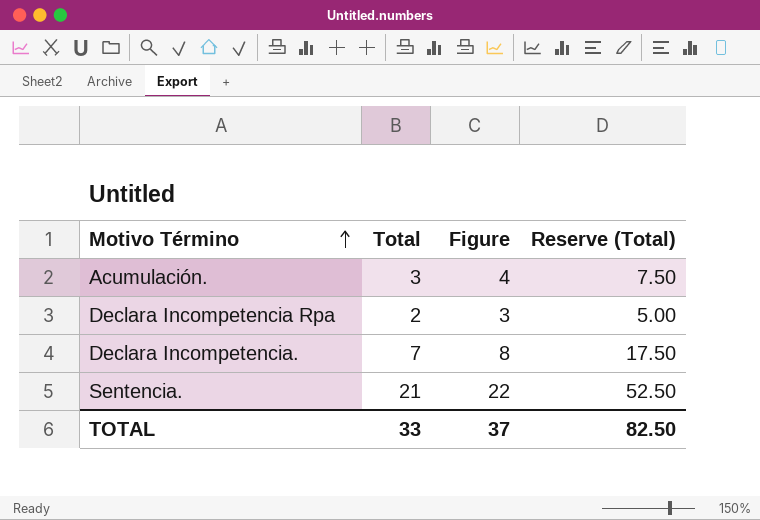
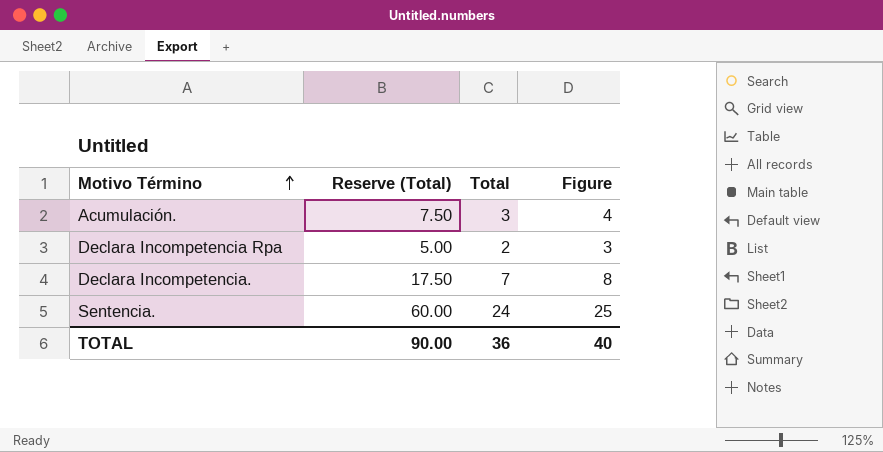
column Reserve (Total) | position: 4 -> 2
Sentencia. | Reserve (Total): 52.50 -> 60.00
Sentencia. | Total: 21 -> 24
Sentencia. | Figure: 22 -> 25
TOTAL | Reserve (Total): 82.50 -> 90.00
TOTAL | Total: 33 -> 36
TOTAL | Figure: 37 -> 40

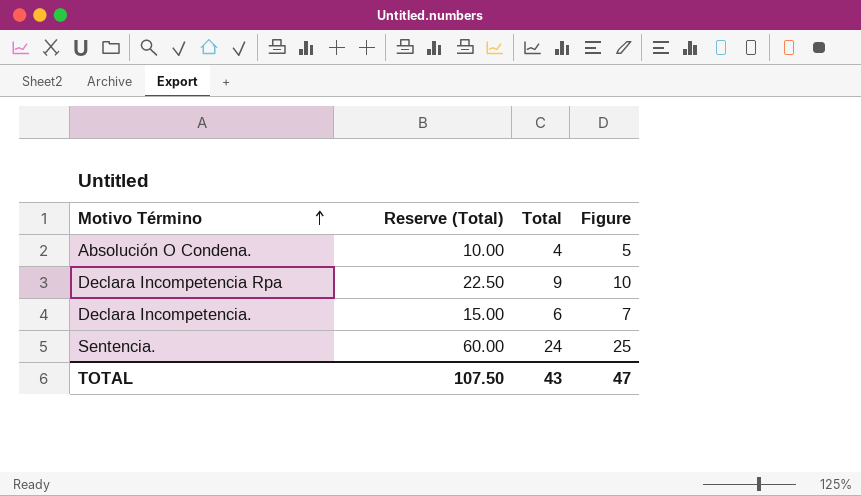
row Acumulación.: 7.50 | 3 | 4 -> none
row Absolución O Condena.: none -> 10.00 | 4 | 5
Declara Incompetencia Rpa | Reserve (Total): 5.00 -> 22.50
Declara Incompetencia Rpa | Total: 2 -> 9
Declara Incompetencia Rpa | Figure: 3 -> 10
Declara Incompetencia. | Reserve (Total): 17.50 -> 15.00
Declara Incompetencia. | Total: 7 -> 6
Declara Incompetencia. | Figure: 8 -> 7
TOTAL | Reserve (Total): 90.00 -> 107.50
TOTAL | Total: 36 -> 43
TOTAL | Figure: 40 -> 47

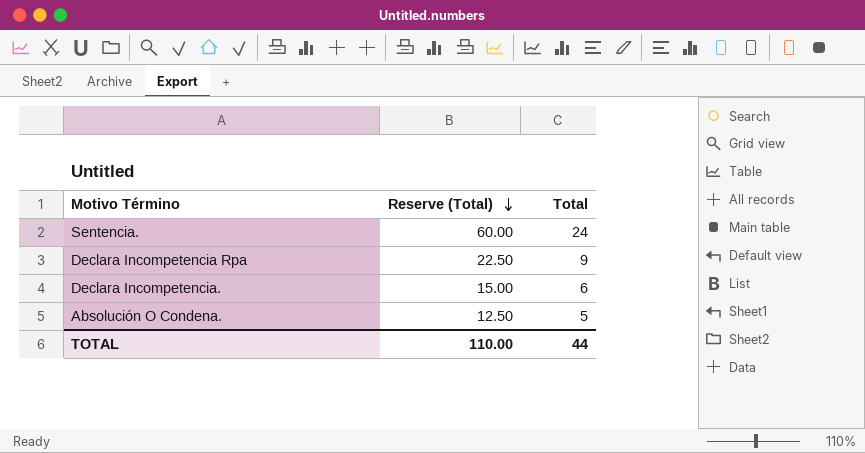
row order: Motivo Término ascending -> Reserve (Total) descending
column Figure | formula: [Total] + 1 -> none
Absolución O Condena. | Reserve (Total): 10.00 -> 12.50
Absolución O Condena. | Total: 4 -> 5
TOTAL | Reserve (Total): 107.50 -> 110.00
TOTAL | Total: 43 -> 44

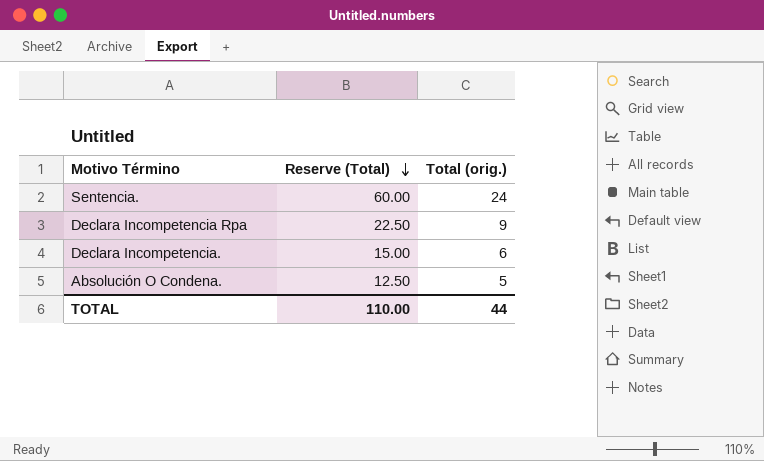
column name: Total -> Total (orig.)

